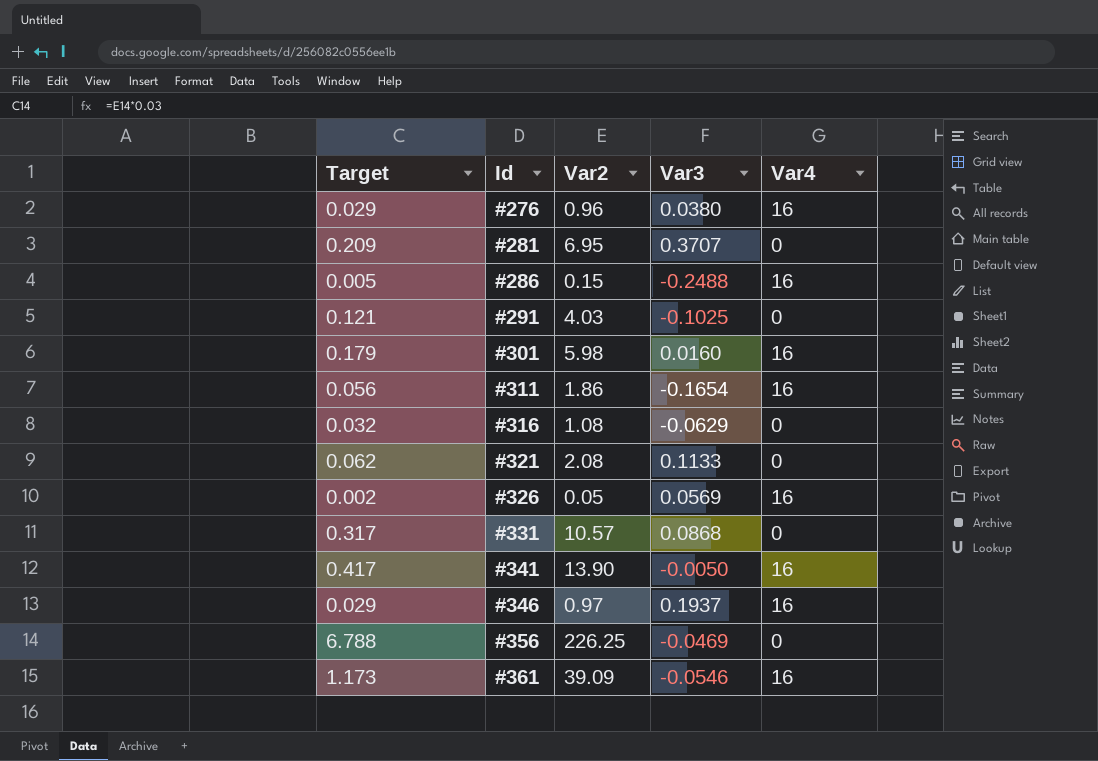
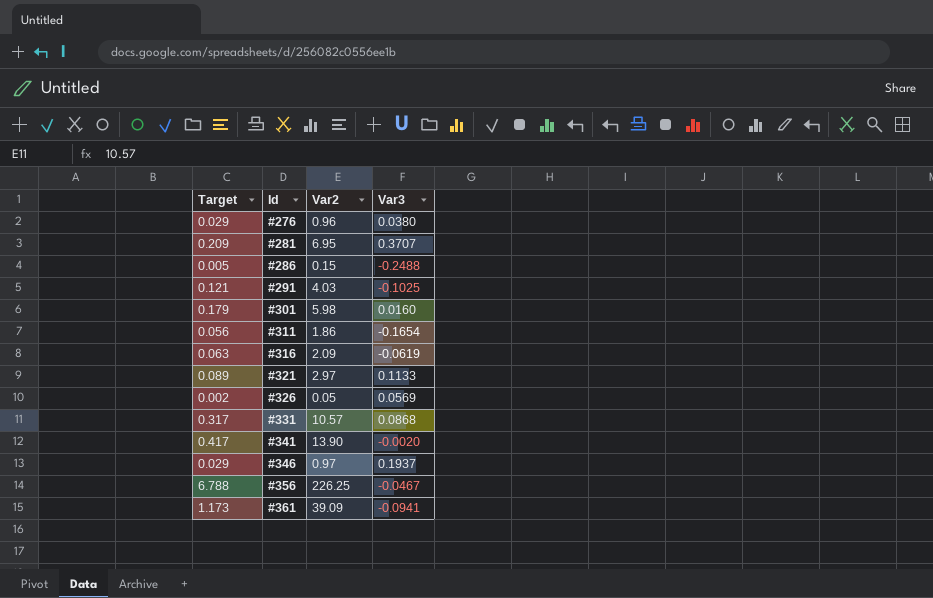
column Var4 | position: 5 -> none
#316 | Target: 0.032 -> 0.063
#316 | Var2: 1.08 -> 2.09
#316 | Var3: -0.0629 -> -0.0619
#321 | Target: 0.062 -> 0.089
#321 | Var2: 2.08 -> 2.97
#341 | Var3: -0.0050 -> -0.0020
#356 | Var3: -0.0469 -> -0.0467
#361 | Var3: -0.0546 -> -0.0941

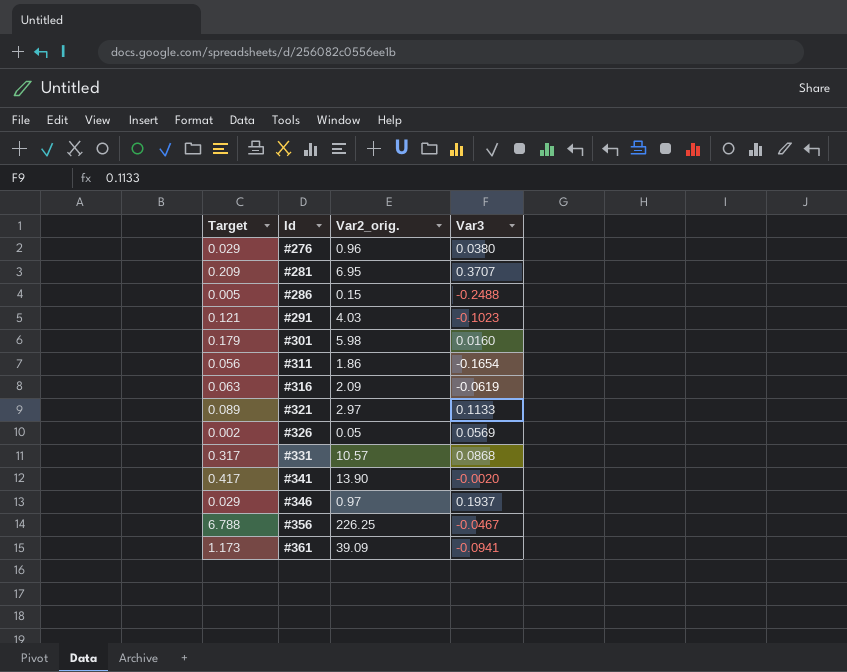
column name: Var2 -> Var2_orig.
#291 | Var3: -0.1025 -> -0.1023

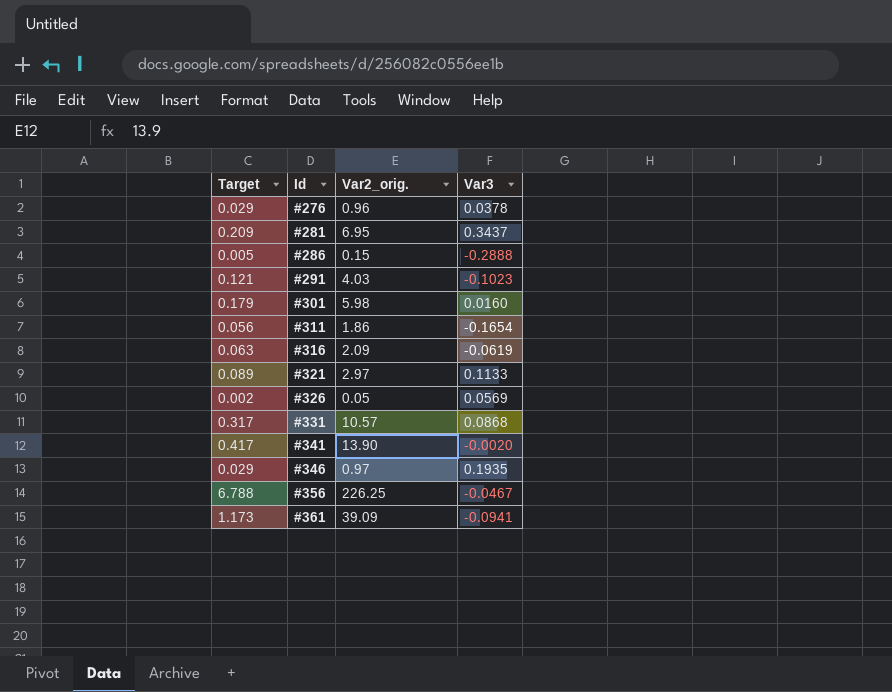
#276 | Var3: 0.0380 -> 0.0378
#281 | Var3: 0.3707 -> 0.3437
#286 | Var3: -0.2488 -> -0.2888
#346 | Var3: 0.1937 -> 0.1935

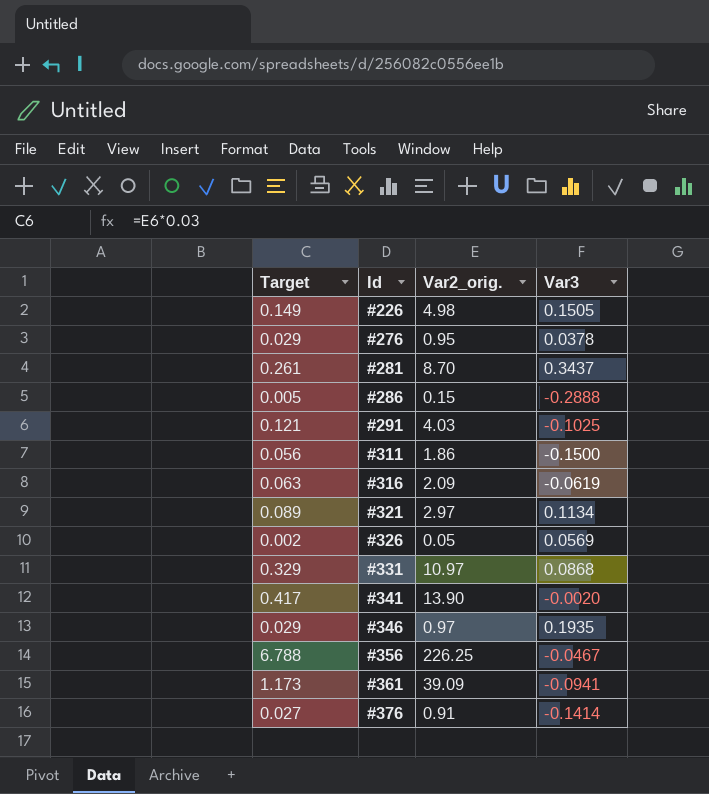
row #301: 0.179 | 5.98 | 0.0160 -> none
row #226: none -> 0.149 | 4.98 | 0.1505
#276 | Var2_orig.: 0.96 -> 0.95
#281 | Target: 0.209 -> 0.261
#281 | Var2_orig.: 6.95 -> 8.70
#291 | Var3: -0.1023 -> -0.1025
#311 | Var3: -0.1654 -> -0.1500
#321 | Var3: 0.1133 -> 0.1134
#331 | Target: 0.317 -> 0.329
#331 | Var2_orig.: 10.57 -> 10.97
row #376: none -> 0.027 | 0.91 | -0.1414

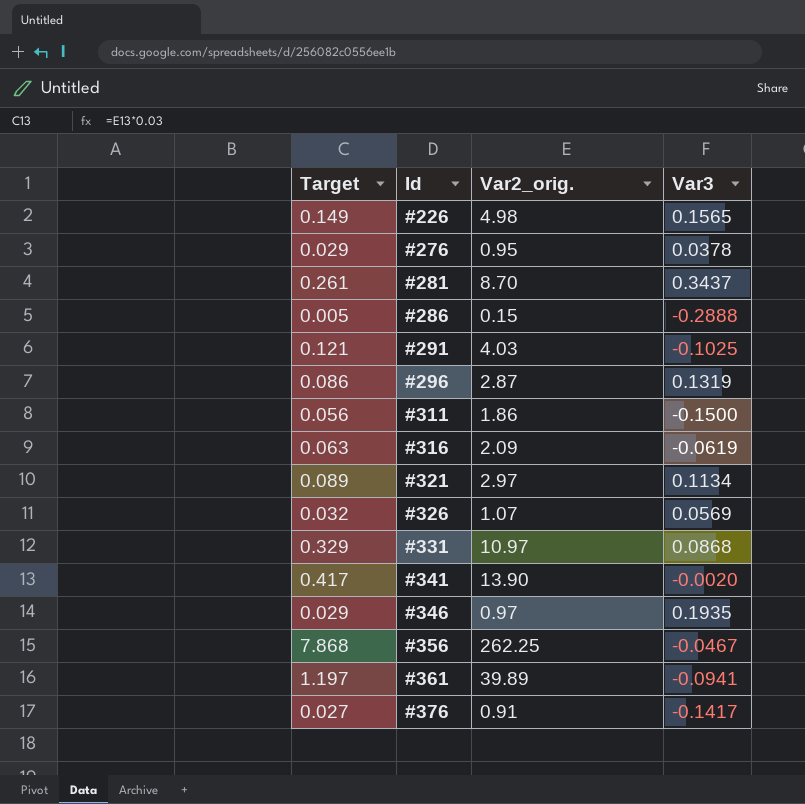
#226 | Var3: 0.1505 -> 0.1565
row #296: none -> 0.086 | 2.87 | 0.1319
#326 | Target: 0.002 -> 0.032
#326 | Var2_orig.: 0.05 -> 1.07
#356 | Target: 6.788 -> 7.868
#356 | Var2_orig.: 226.25 -> 262.25
#361 | Target: 1.173 -> 1.197
#361 | Var2_orig.: 39.09 -> 39.89
#376 | Var3: -0.1414 -> -0.1417

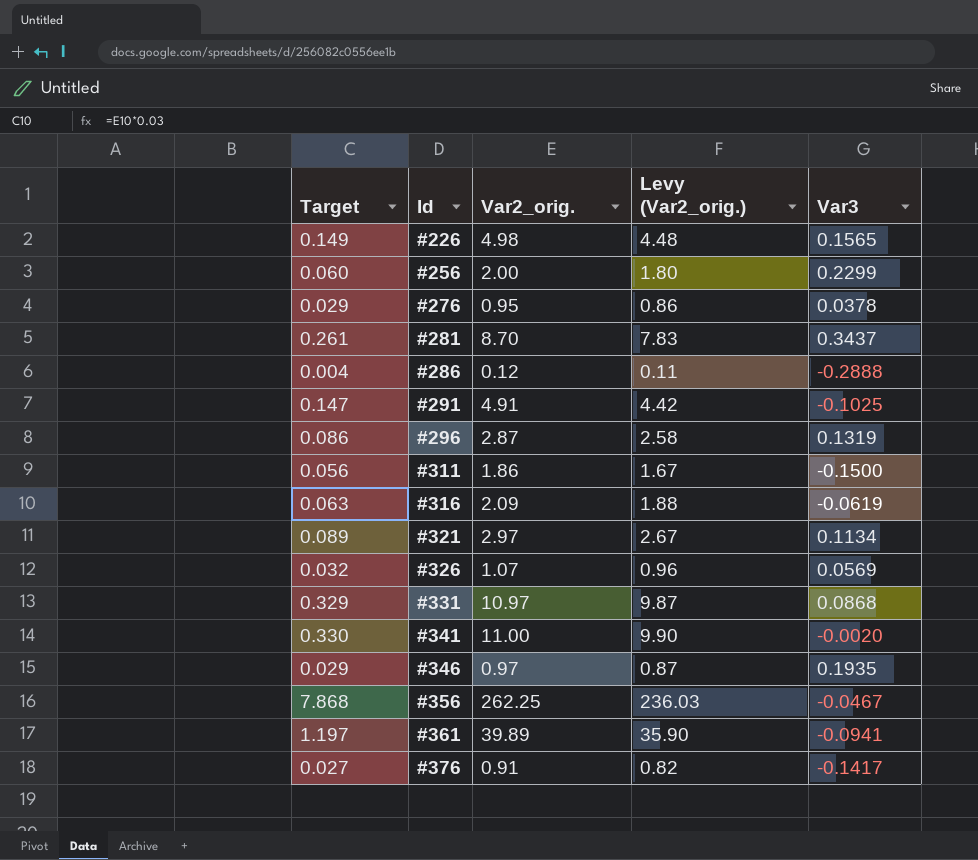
column Levy (Var2_orig.) | formula: none -> [Var2_orig.] * 0.9
row #256: none -> 0.060 | 2.00 | 1.80 | 0.2299
#286 | Target: 0.005 -> 0.004
#286 | Var2_orig.: 0.15 -> 0.12
#291 | Target: 0.121 -> 0.147
#291 | Var2_orig.: 4.03 -> 4.91
#341 | Target: 0.417 -> 0.330
#341 | Var2_orig.: 13.90 -> 11.00

